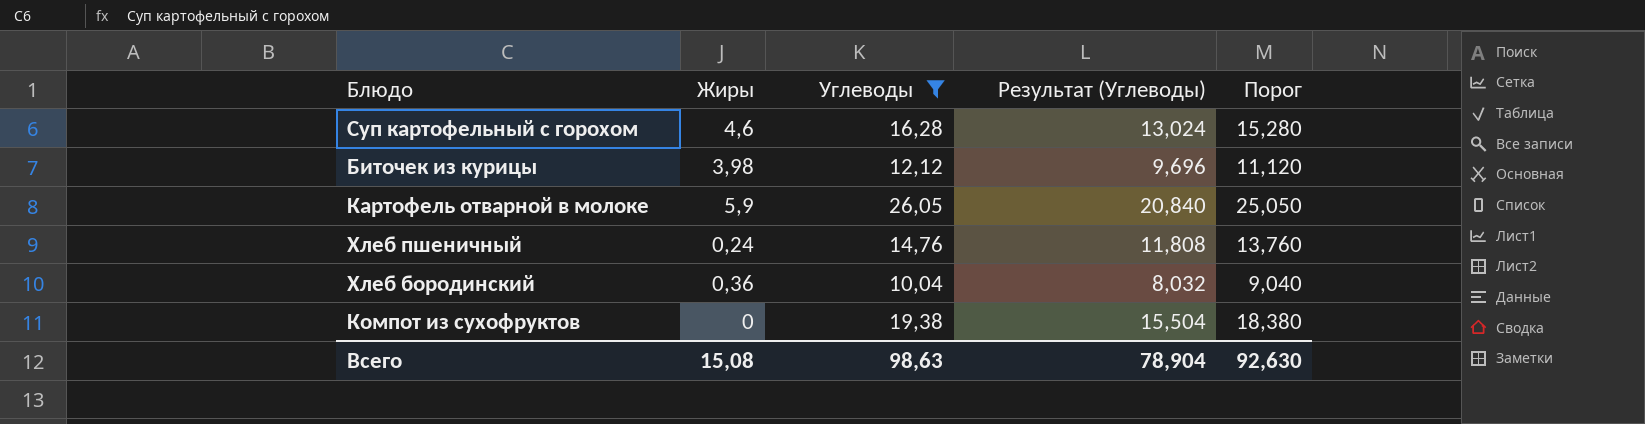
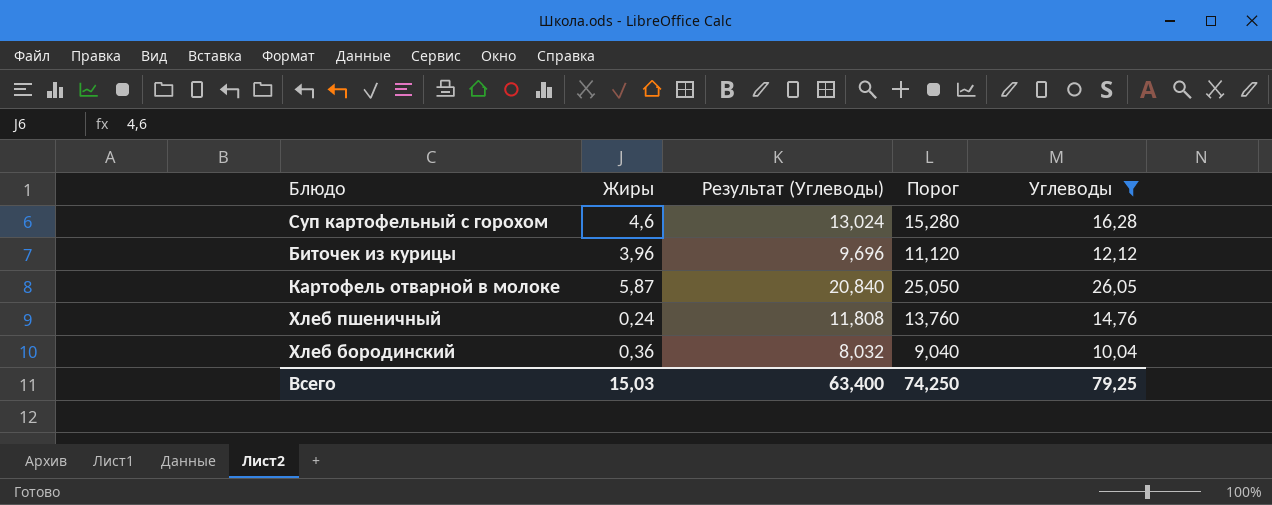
column Углеводы | position: 3 -> 5
row Компот из сухофруктов: 0 | 19,38 | 15,504 | 18,380 -> none
Биточек из курицы | Жиры: 3,98 -> 3,96
Картофель отварной в молоке | Жиры: 5,9 -> 5,87
Всего | Жиры: 15,08 -> 15,03
Всего | Результат (Углеводы): 78,904 -> 63,400
Всего | Порог: 92,630 -> 74,250
Всего | Углеводы: 98,63 -> 79,25

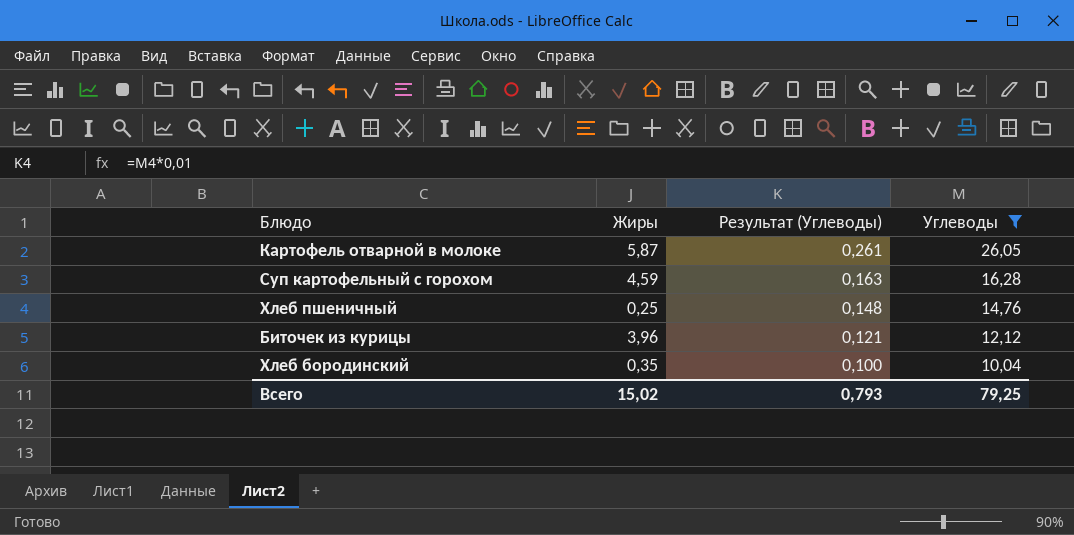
row order: none -> Результат (Углеводы) descending
column Порог | formula: [Углеводы] - 1 -> none
column Результат (Углеводы) | formula: [Углеводы] * 0,8 -> [Углеводы] * 0,01
Суп картофельный с горохом | Жиры: 4,6 -> 4,59
Хлеб пшеничный | Жиры: 0,24 -> 0,25
Хлеб бородинский | Жиры: 0,36 -> 0,35
Всего | Жиры: 15,03 -> 15,02
Всего | Результат (Углеводы): 63,400 -> 0,793

